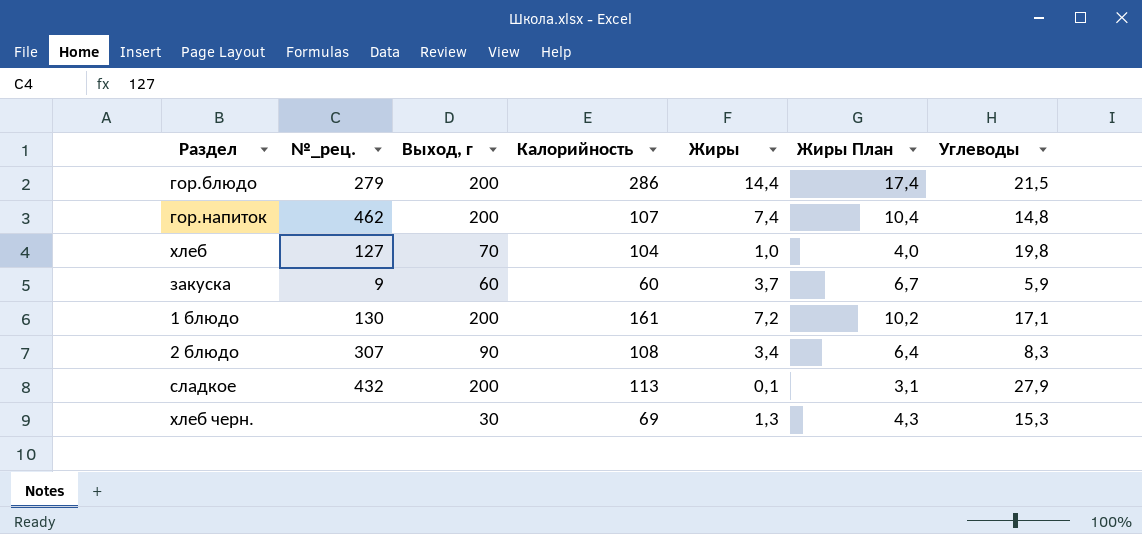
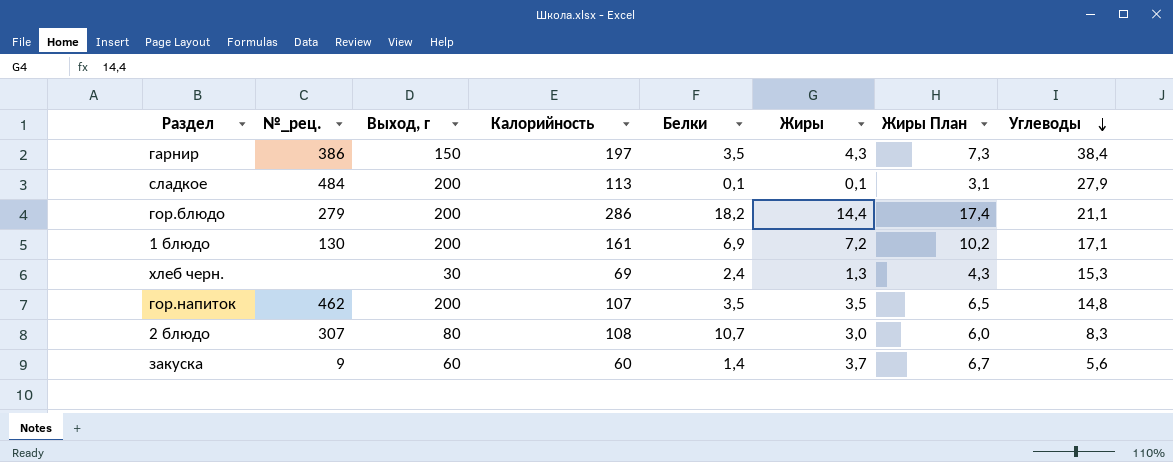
row order: none -> Углеводы descending
column Белки | position: none -> 5
row хлеб: 127 | 70 | 104 | 1,0 | 4,0 | 19,8 -> none
row гарнир: none -> 386 | 150 | 197 | 3,5 | 4,3 | 7,3 | 38,4
сладкое | №_рец.: 432 -> 484
гор.блюдо | Углеводы: 21,5 -> 21,1
гор.напиток | Жиры: 7,4 -> 3,5
гор.напиток | Жиры План: 10,4 -> 6,5
2 блюдо | Выход, г: 90 -> 80
2 блюдо | Жиры: 3,4 -> 3,0
2 блюдо | Жиры План: 6,4 -> 6,0
закуска | Углеводы: 5,9 -> 5,6

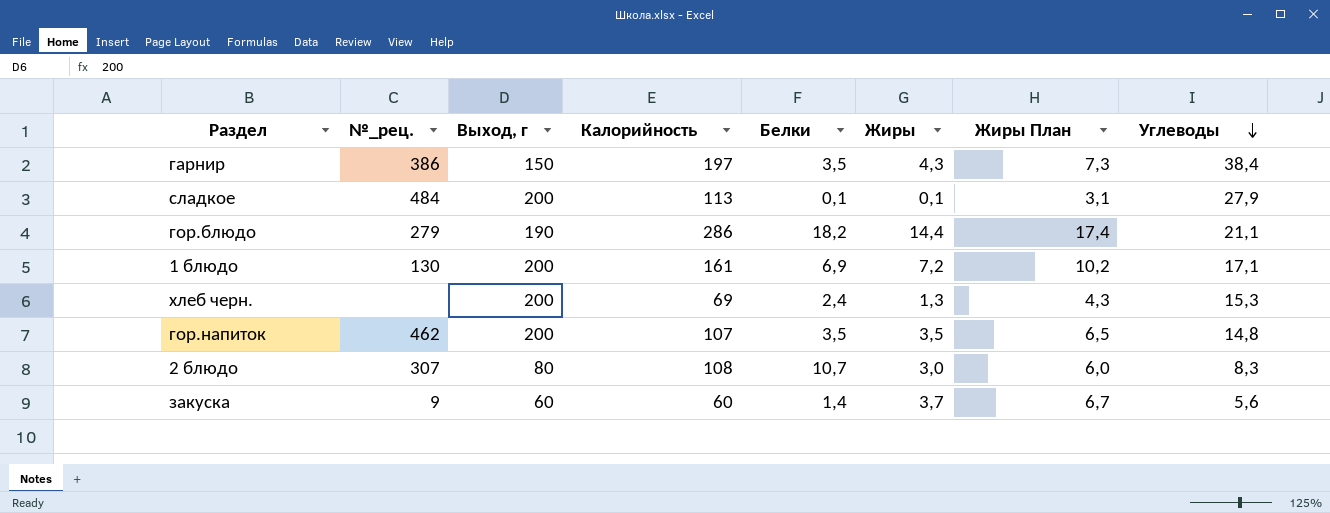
гор.блюдо | Выход, г: 200 -> 190
хлеб черн. | Выход, г: 30 -> 200

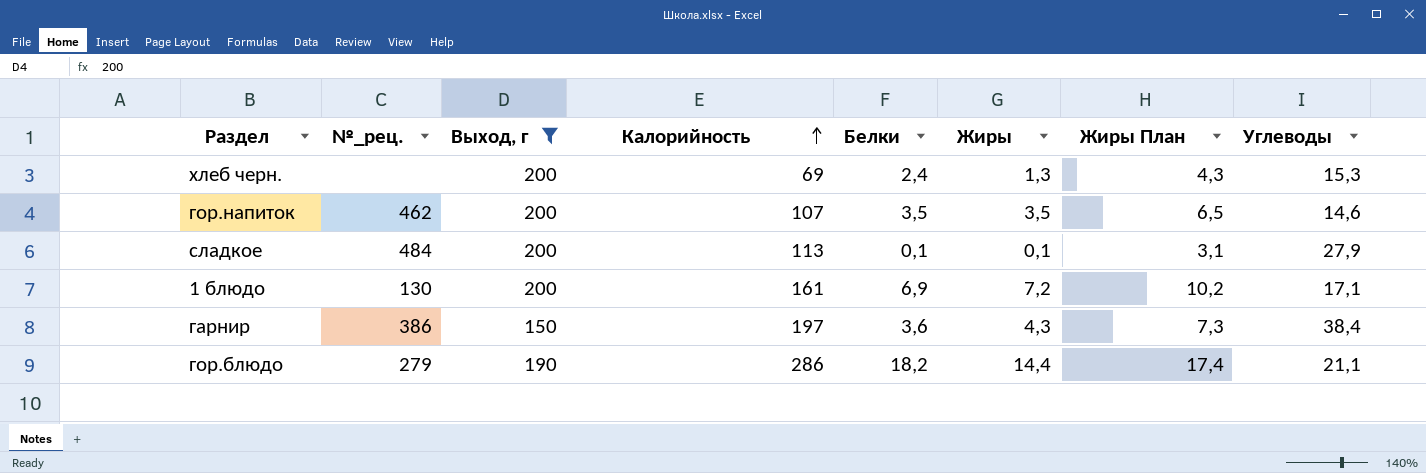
filter: none -> Выход, г >= 150
row order: Углеводы descending -> Калорийность ascending
гор.напиток | Углеводы: 14,8 -> 14,6
гарнир | Белки: 3,5 -> 3,6

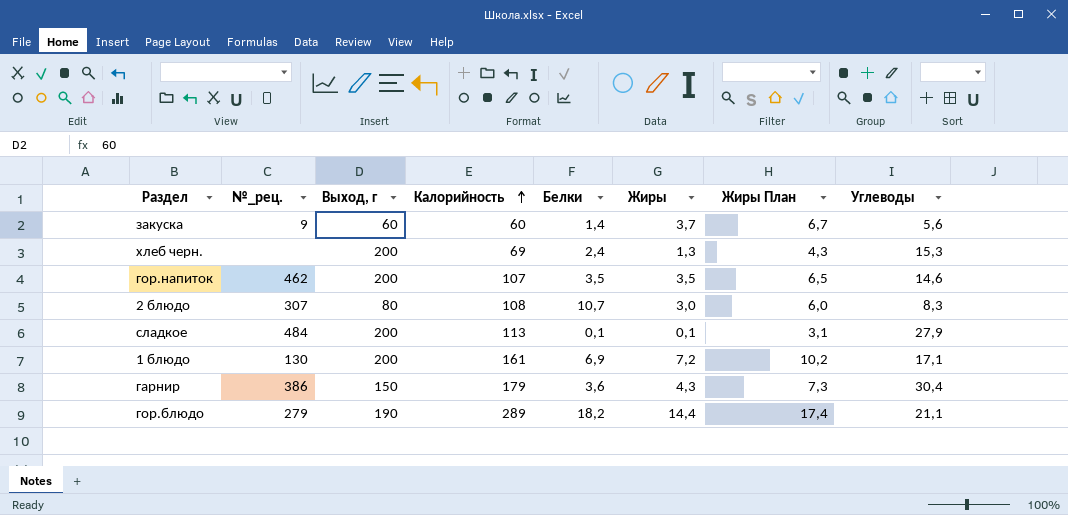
filter: Выход, г >= 150 -> none
гарнир | Калорийность: 197 -> 179
гарнир | Углеводы: 38,4 -> 30,4
гор.блюдо | Калорийность: 286 -> 289

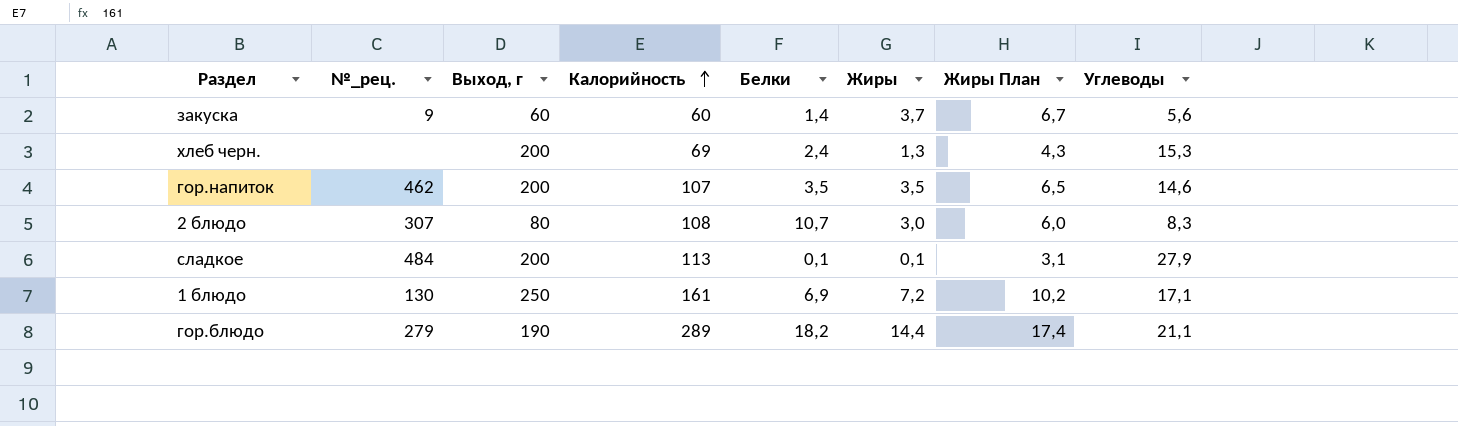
row гарнир: 386 | 150 | 179 | 3,6 | 4,3 | 7,3 | 30,4 -> none
1 блюдо | Выход, г: 200 -> 250

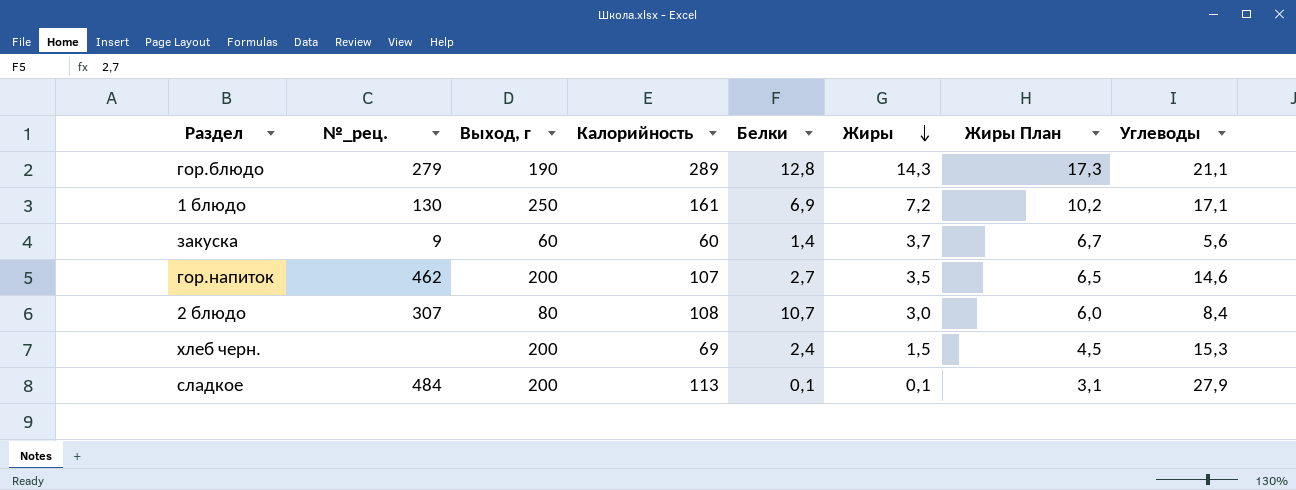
row order: Калорийность ascending -> Жиры descending
гор.блюдо | Белки: 18,2 -> 12,8
гор.блюдо | Жиры: 14,4 -> 14,3
гор.блюдо | Жиры План: 17,4 -> 17,3
гор.напиток | Белки: 3,5 -> 2,7
2 блюдо | Углеводы: 8,3 -> 8,4
хлеб черн. | Жиры: 1,3 -> 1,5
хлеб черн. | Жиры План: 4,3 -> 4,5

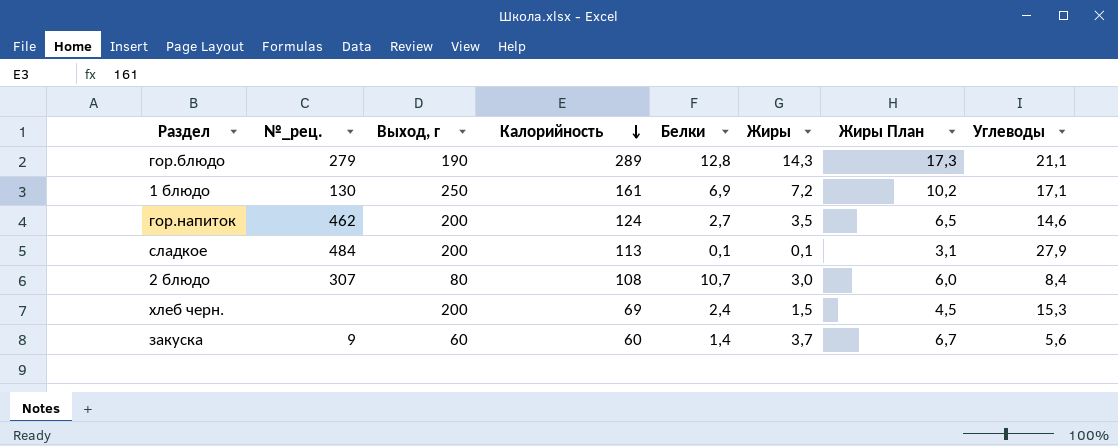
row order: Жиры descending -> Калорийность descending
гор.напиток | Калорийность: 107 -> 124

